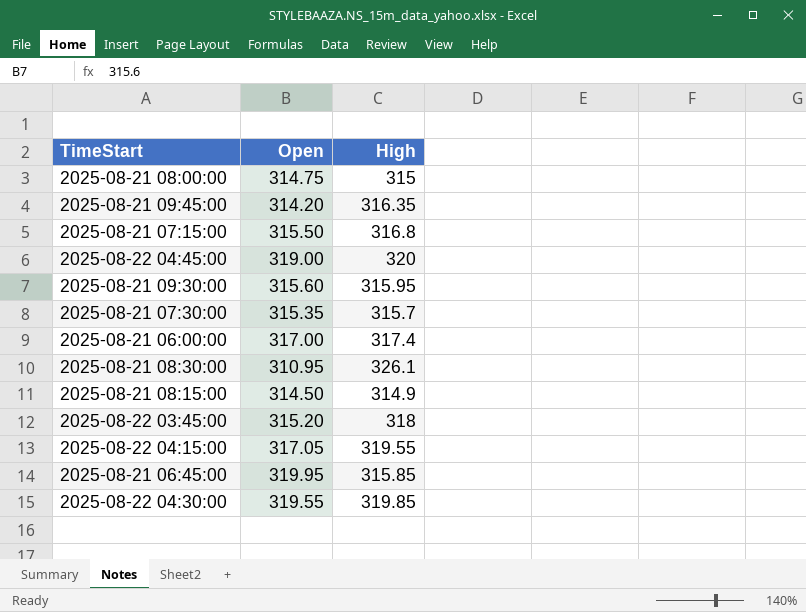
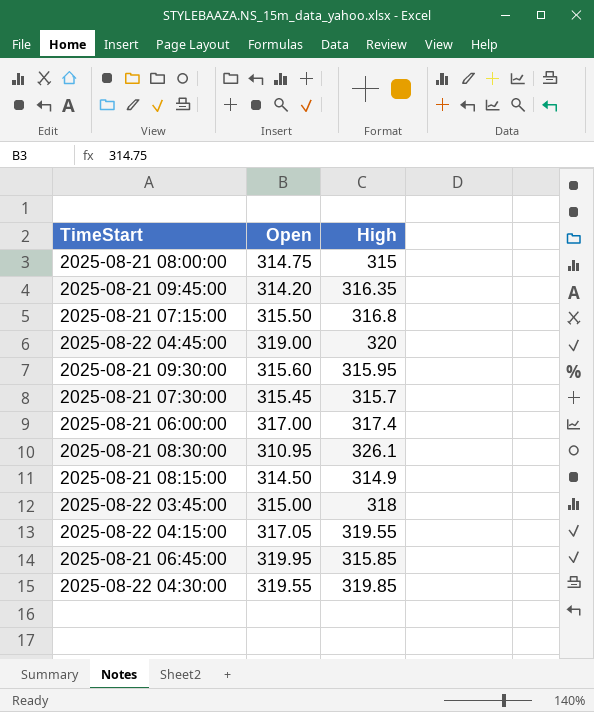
2025-08-21 07:30:00 | Open: 315.35 -> 315.45
2025-08-22 03:45:00 | Open: 315.20 -> 315.00

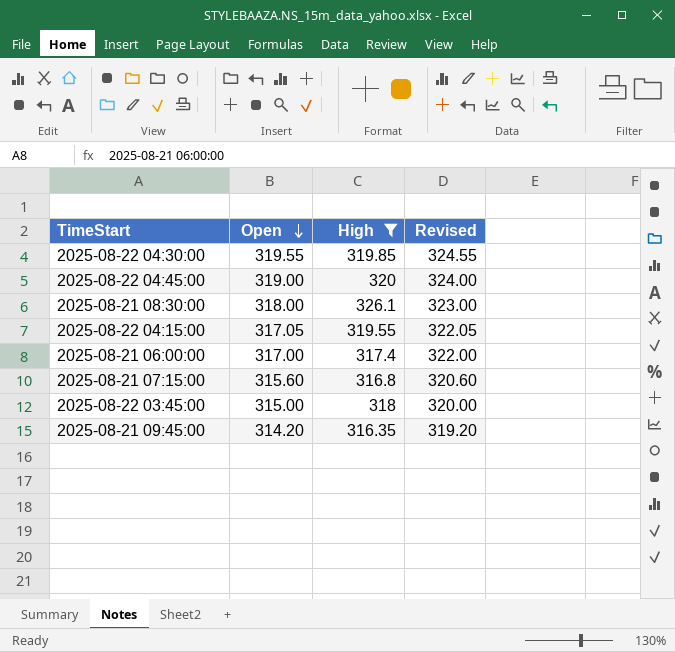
filter: none -> High >= 316.35
row order: none -> Open descending
column Revised | formula: none -> [Open] + 5
2025-08-21 08:30:00 | Open: 310.95 -> 318.00
2025-08-21 07:15:00 | Open: 315.50 -> 315.60

